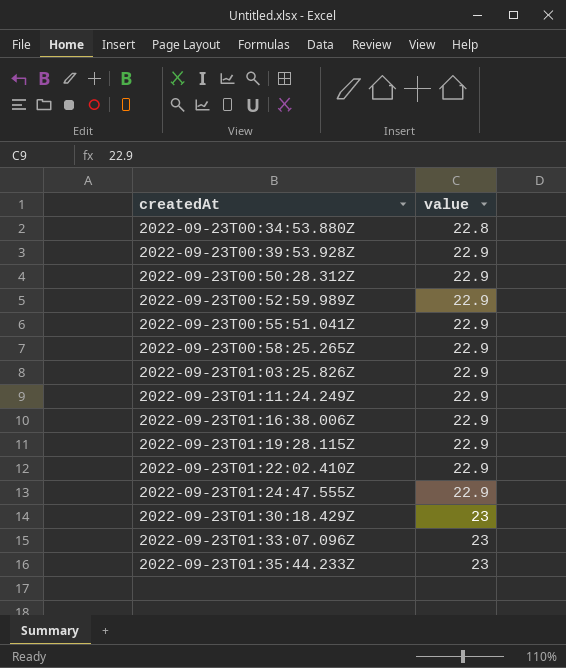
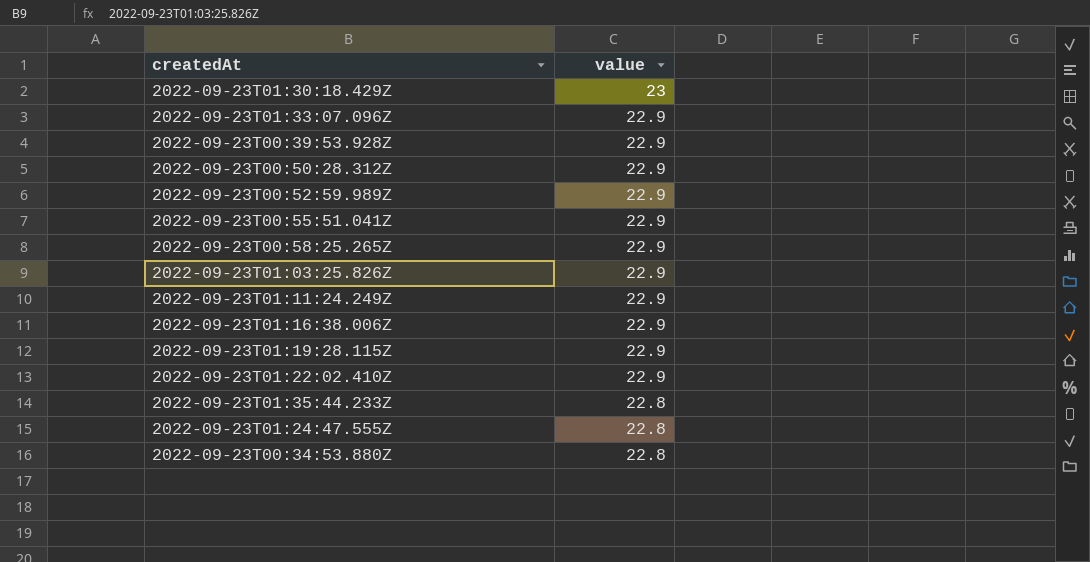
row order: createdAt ascending -> value descending
2022-09-23T01:33:07.096Z | value: 23 -> 22.9
2022-09-23T01:35:44.233Z | value: 23 -> 22.8
2022-09-23T01:24:47.555Z | value: 22.9 -> 22.8

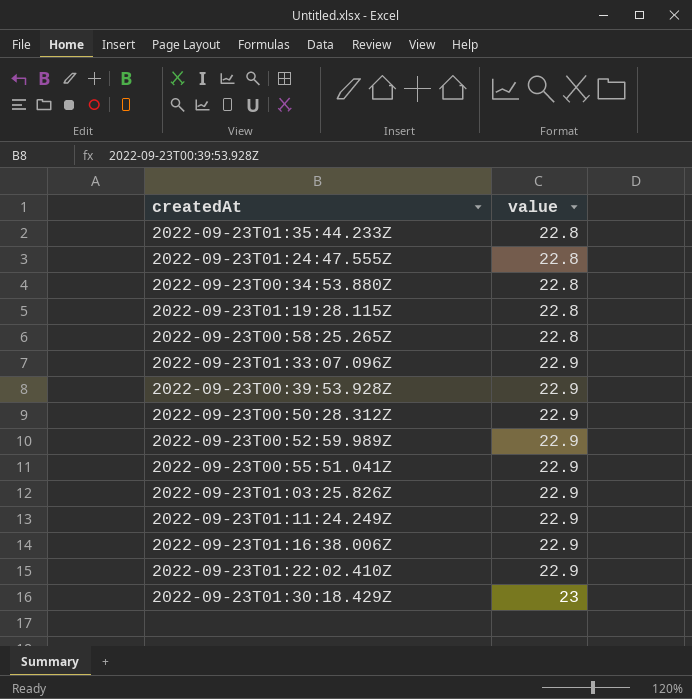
row order: value descending -> value ascending
2022-09-23T01:19:28.115Z | value: 22.9 -> 22.8
2022-09-23T00:58:25.265Z | value: 22.9 -> 22.8

